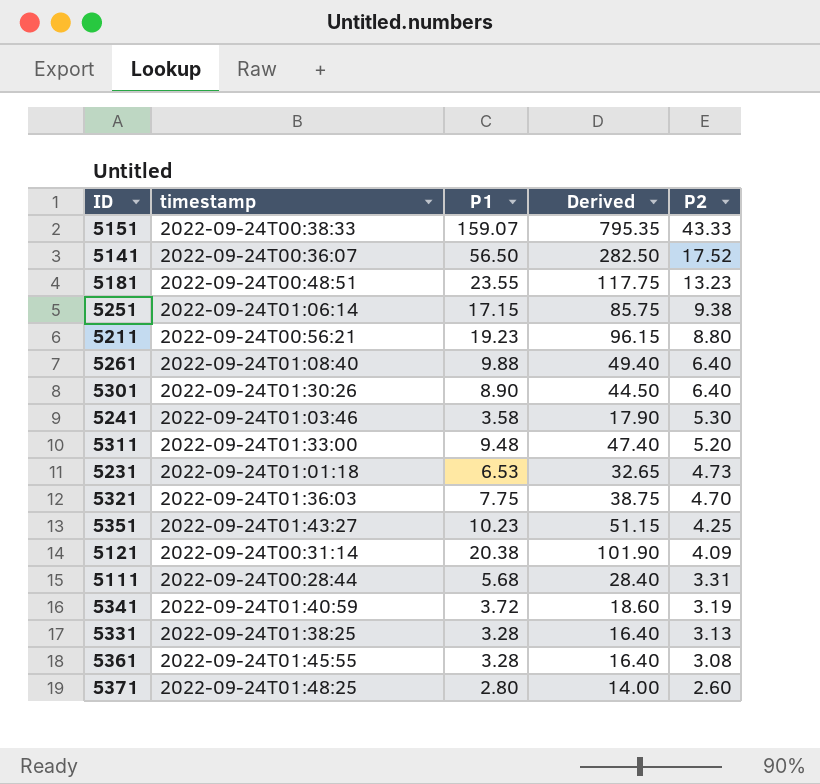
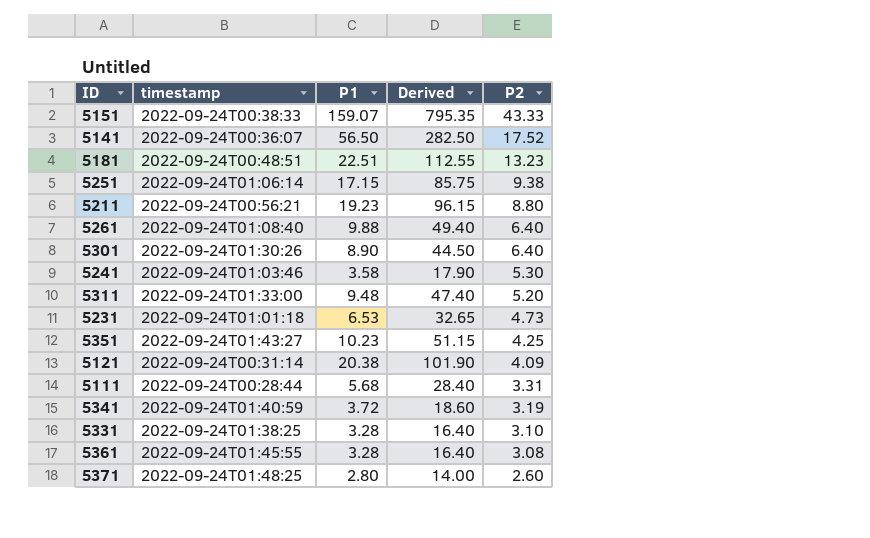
row 5321: 2022-09-24T01:36:03 | 7.75 | 38.75 | 4.70 -> none
5181 | P1: 23.55 -> 22.51
5181 | Derived: 117.75 -> 112.55
5331 | P2: 3.13 -> 3.10

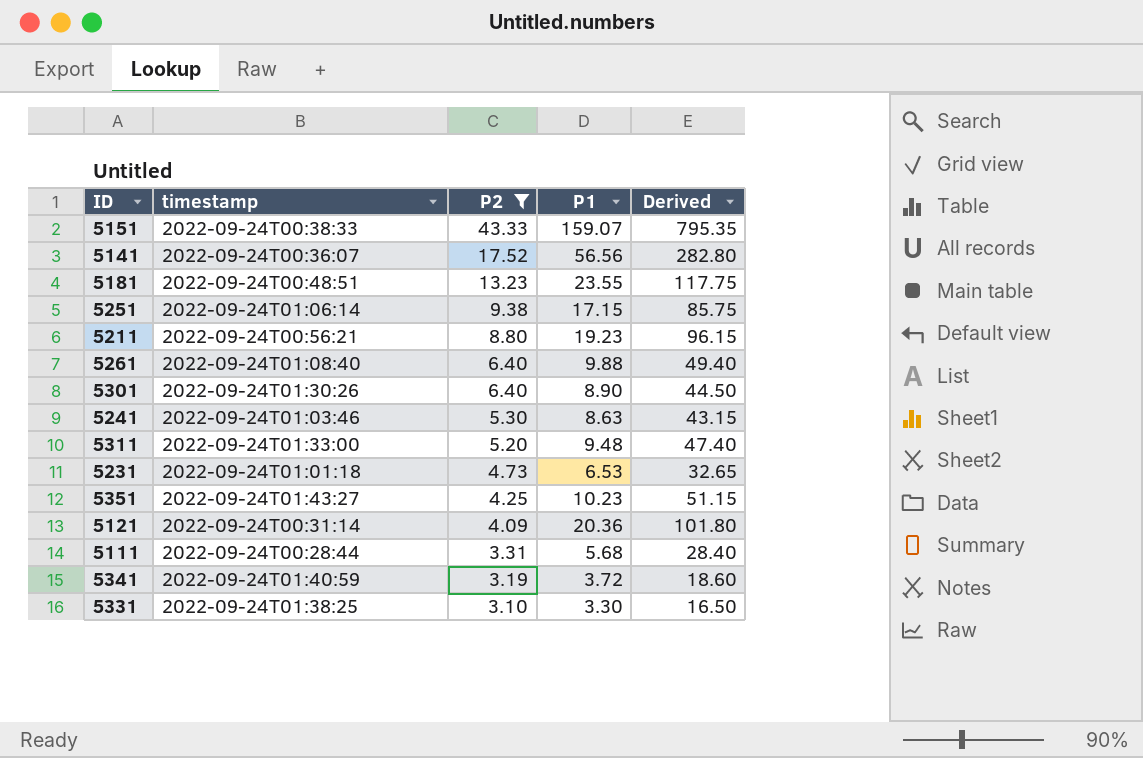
filter: none -> P2 >= 3.10
column P2 | position: 5 -> 3
5141 | P1: 56.50 -> 56.56
5141 | Derived: 282.50 -> 282.80
5181 | P1: 22.51 -> 23.55
5181 | Derived: 112.55 -> 117.75
5241 | P1: 3.58 -> 8.63
5241 | Derived: 17.90 -> 43.15
5121 | P1: 20.38 -> 20.36
5121 | Derived: 101.90 -> 101.80
5331 | P1: 3.28 -> 3.30
5331 | Derived: 16.40 -> 16.50

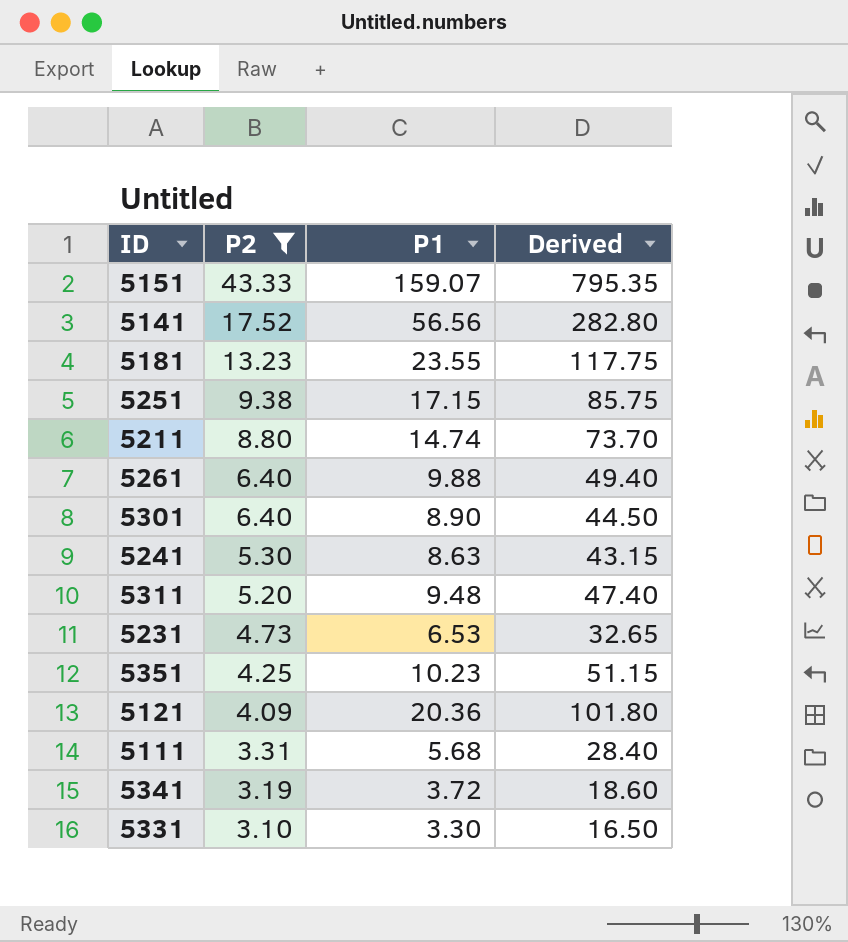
column timestamp | position: 2 -> none
5211 | P1: 19.23 -> 14.74
5211 | Derived: 96.15 -> 73.70

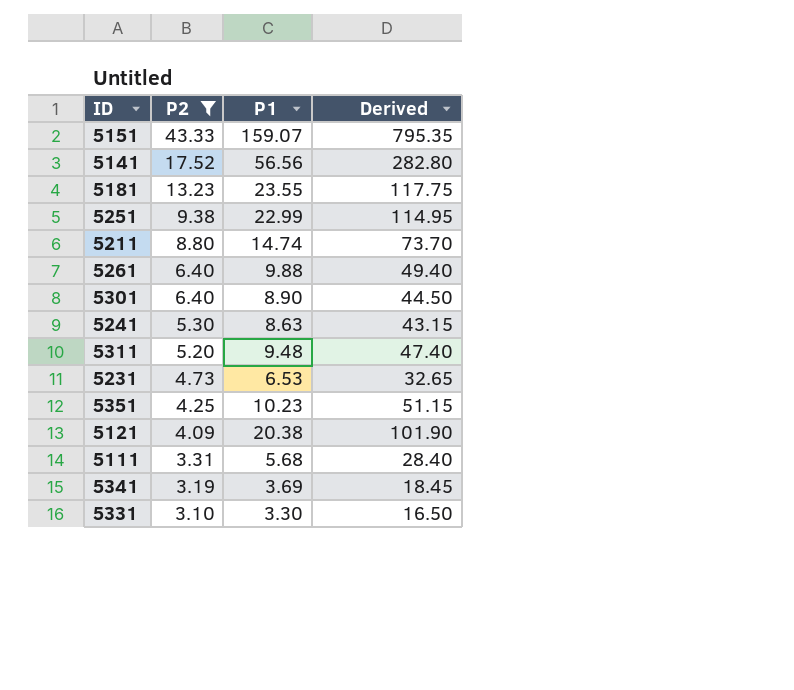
5251 | P1: 17.15 -> 22.99
5251 | Derived: 85.75 -> 114.95
5121 | P1: 20.36 -> 20.38
5121 | Derived: 101.80 -> 101.90
5341 | P1: 3.72 -> 3.69
5341 | Derived: 18.60 -> 18.45

